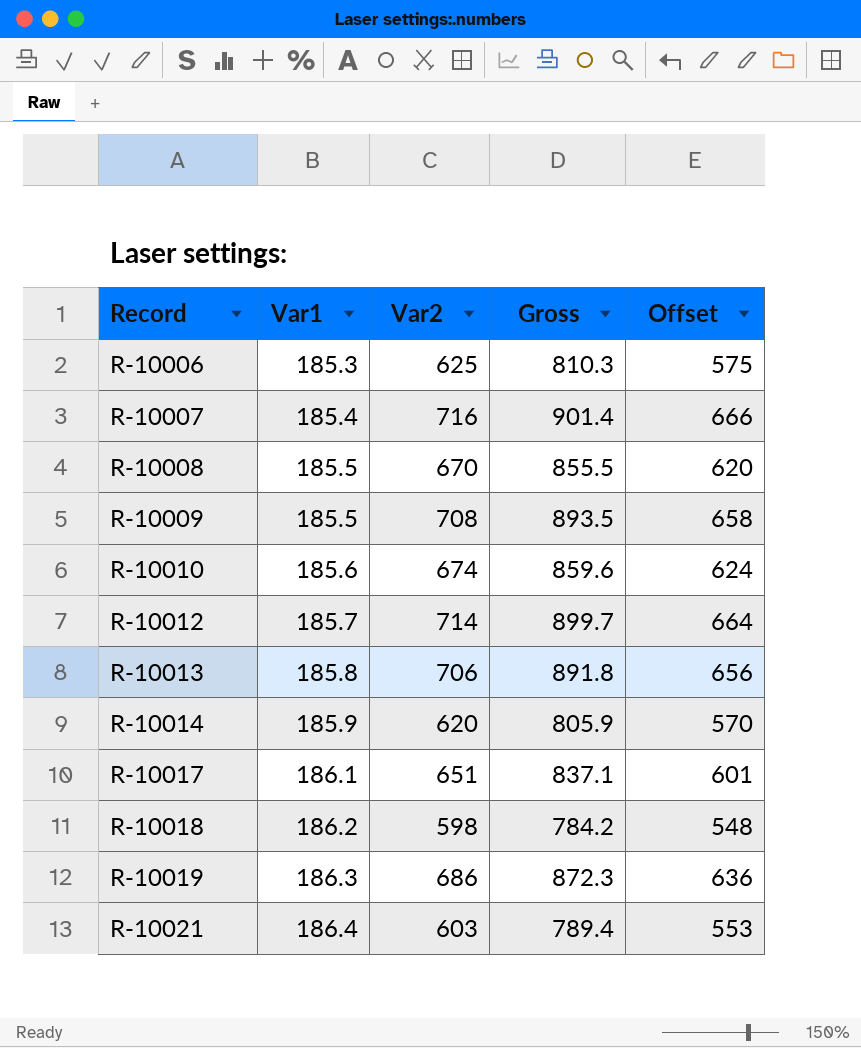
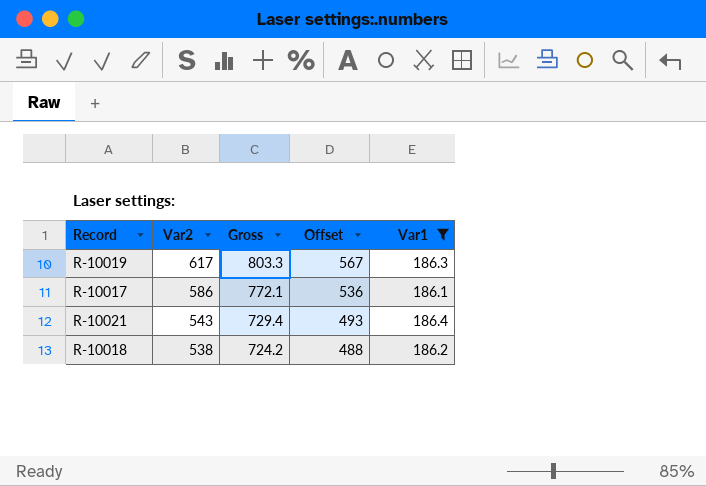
filter: none -> Var1 >= 186.1
row order: Record ascending -> Var2 descending
column Var1 | position: 2 -> 5
R-10019 | Var2: 686 -> 617
R-10019 | Gross: 872.3 -> 803.3
R-10019 | Offset: 636 -> 567
R-10017 | Var2: 651 -> 586
R-10017 | Gross: 837.1 -> 772.1
R-10017 | Offset: 601 -> 536
R-10021 | Var2: 603 -> 543
R-10021 | Gross: 789.4 -> 729.4
R-10021 | Offset: 553 -> 493
R-10018 | Var2: 598 -> 538
R-10018 | Gross: 784.2 -> 724.2
R-10018 | Offset: 548 -> 488

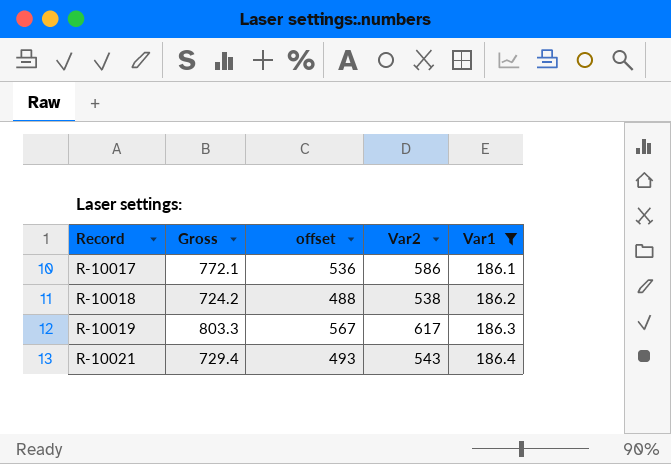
row order: Var2 descending -> Record ascending
column name: Offset -> offset
column Var2 | position: 2 -> 4

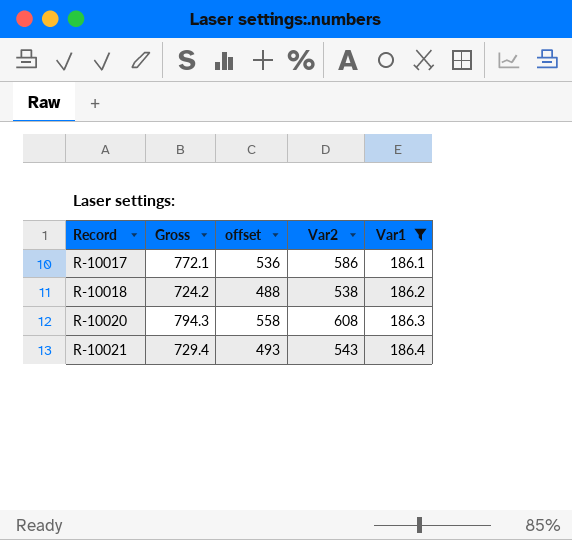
row R-10019: 803.3 | 567 | 617 | 186.3 -> none
row R-10020: none -> 794.3 | 558 | 608 | 186.3

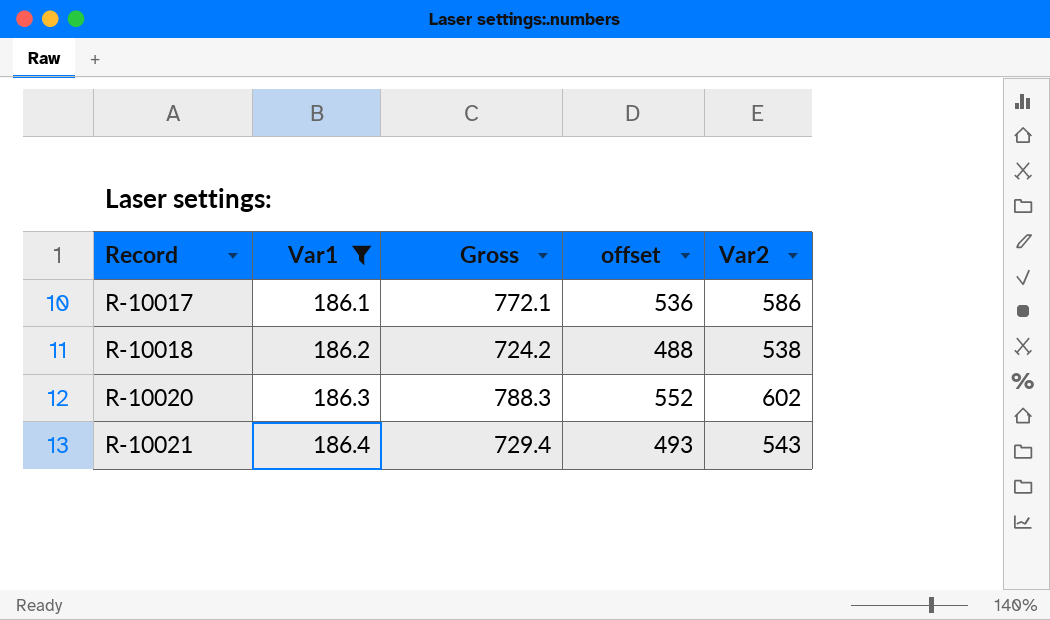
column Var1 | position: 5 -> 2
R-10020 | Gross: 794.3 -> 788.3
R-10020 | offset: 558 -> 552
R-10020 | Var2: 608 -> 602

